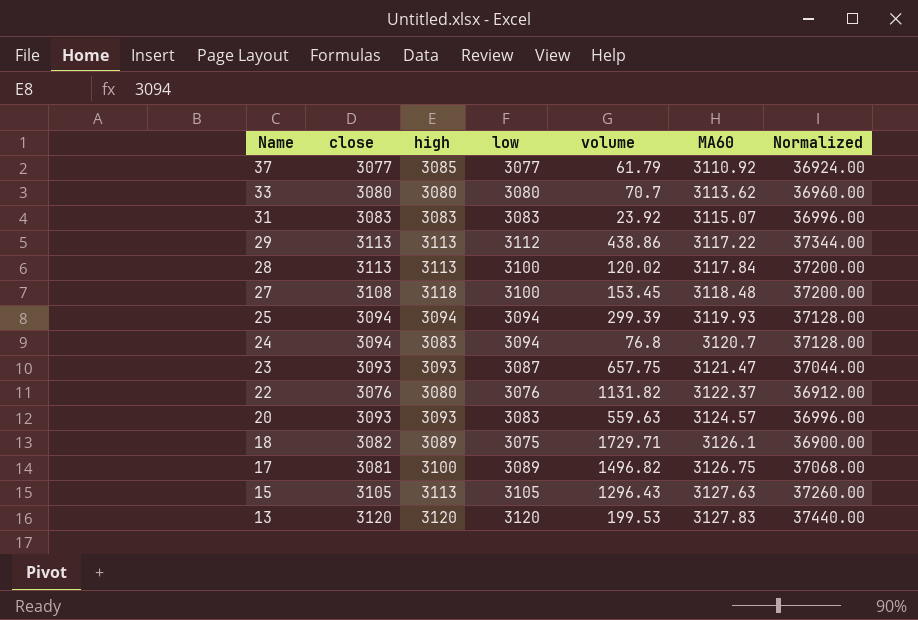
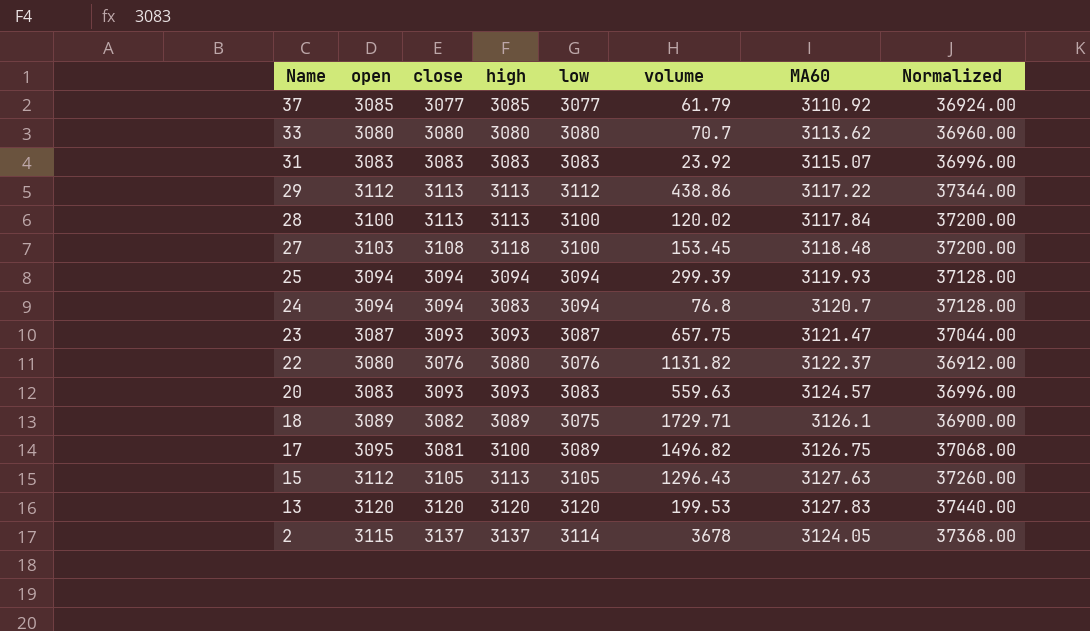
column open | position: none -> 2
row 2: none -> 3115 | 3137 | 3137 | 3114 | 3678 | 3124.05 | 37368.00

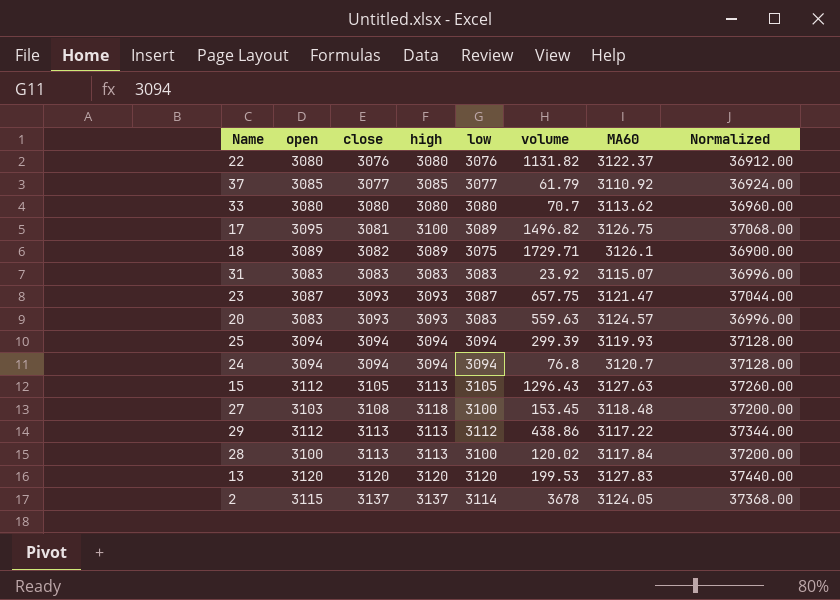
row order: Name descending -> close ascending
24 | high: 3083 -> 3094

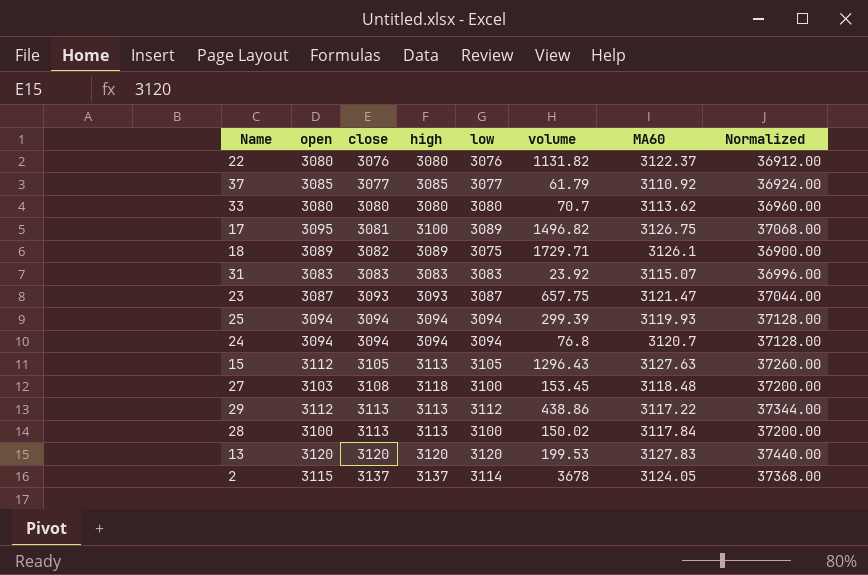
row 20: 3083 | 3093 | 3093 | 3083 | 559.63 | 3124.57 | 36996.00 -> none
28 | volume: 120.02 -> 150.02

